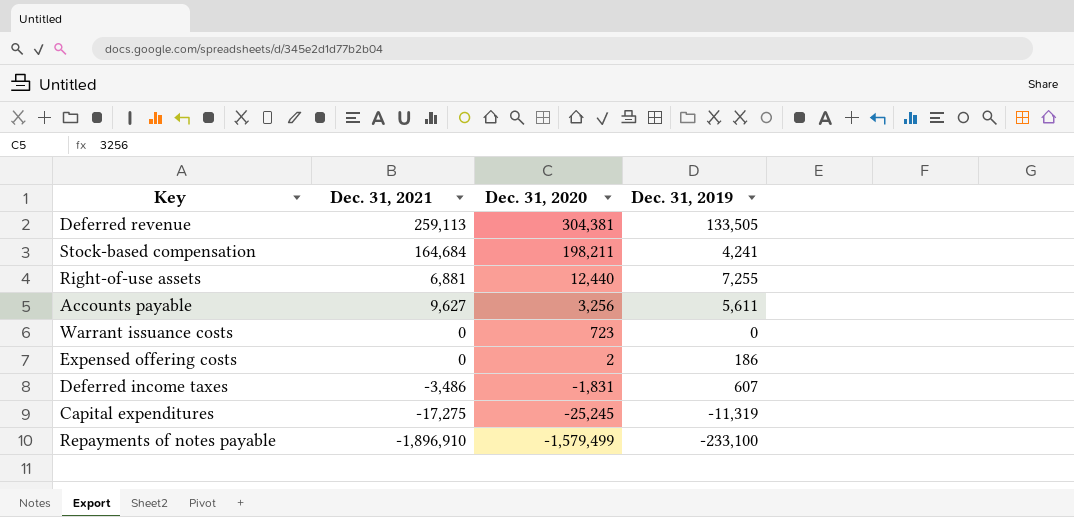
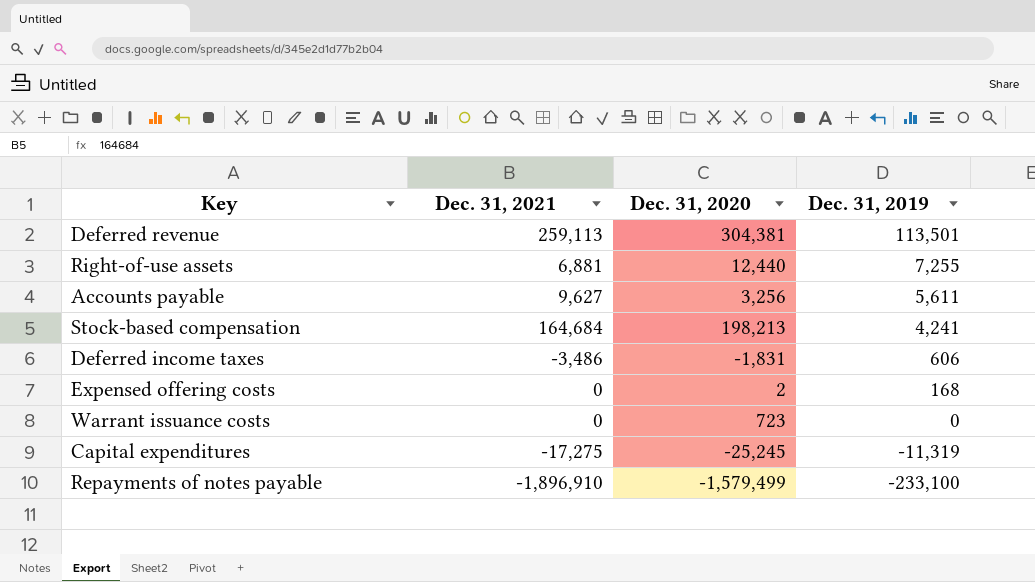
row order: Dec. 31, 2020 descending -> Dec. 31, 2019 descending
Deferred revenue | Dec. 31, 2019: 133,505 -> 113,501
Stock-based compensation | Dec. 31, 2020: 198,211 -> 198,213
Deferred income taxes | Dec. 31, 2019: 607 -> 606
Expensed offering costs | Dec. 31, 2019: 186 -> 168

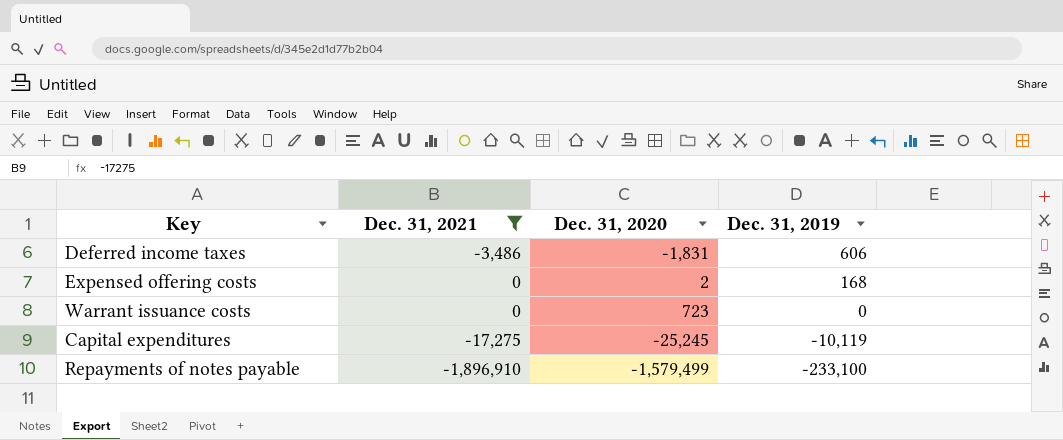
filter: none -> Dec. 31, 2021 <= 0
Capital expenditures | Dec. 31, 2019: -11,319 -> -10,119

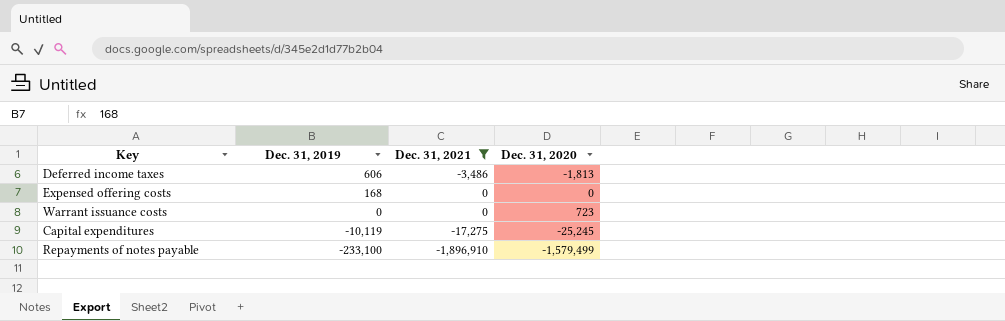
column Dec. 31, 2019 | position: 4 -> 2
Deferred income taxes | Dec. 31, 2020: -1,831 -> -1,813
Expensed offering costs | Dec. 31, 2020: 2 -> 0

